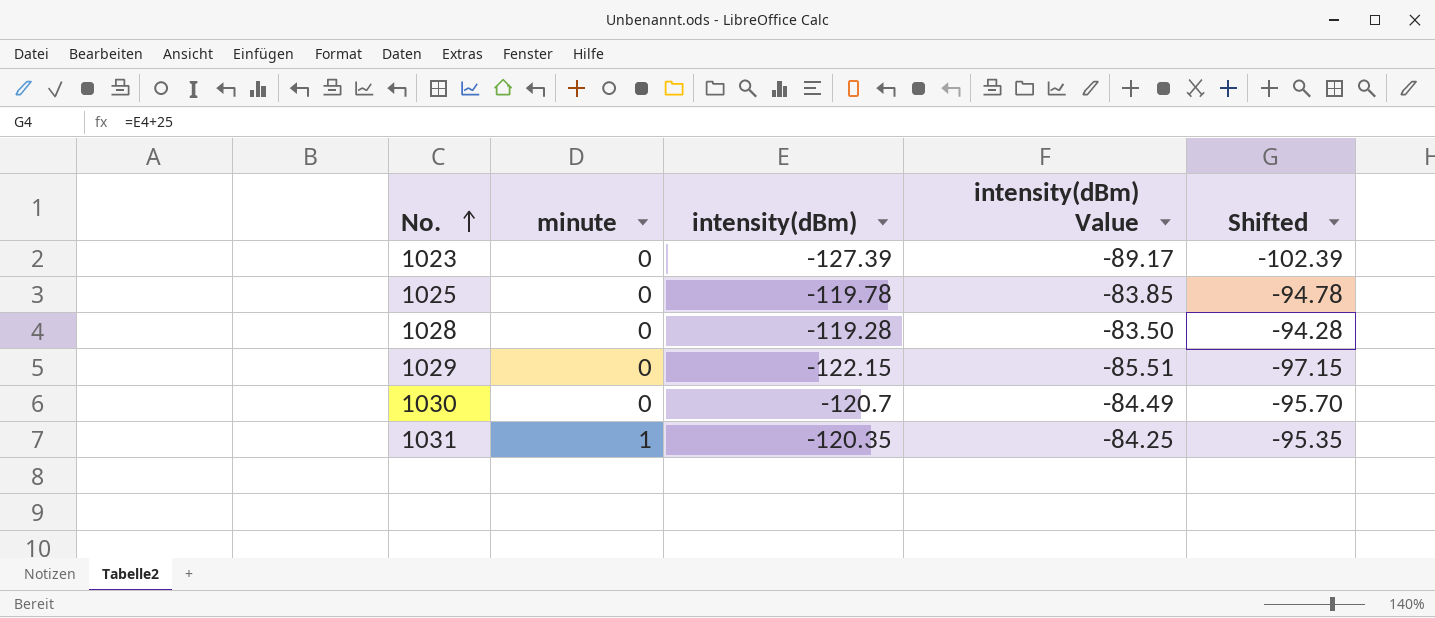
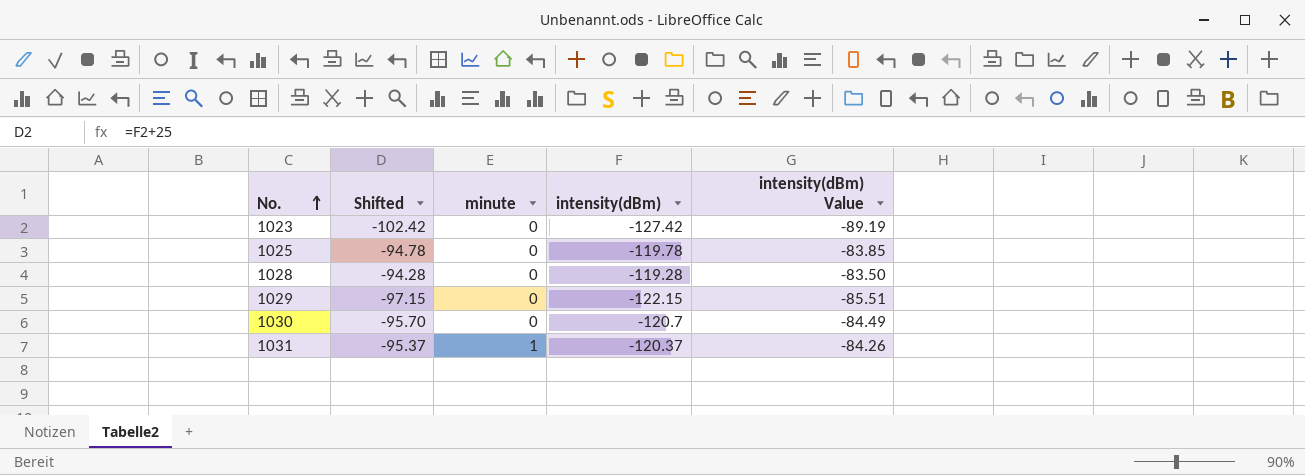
column Shifted | position: 5 -> 2
1023 | Shifted: -102.39 -> -102.42
1023 | intensity(dBm): -127.39 -> -127.42
1023 | intensity(dBm) Value: -89.17 -> -89.19
1031 | Shifted: -95.35 -> -95.37
1031 | intensity(dBm): -120.35 -> -120.37
1031 | intensity(dBm) Value: -84.25 -> -84.26

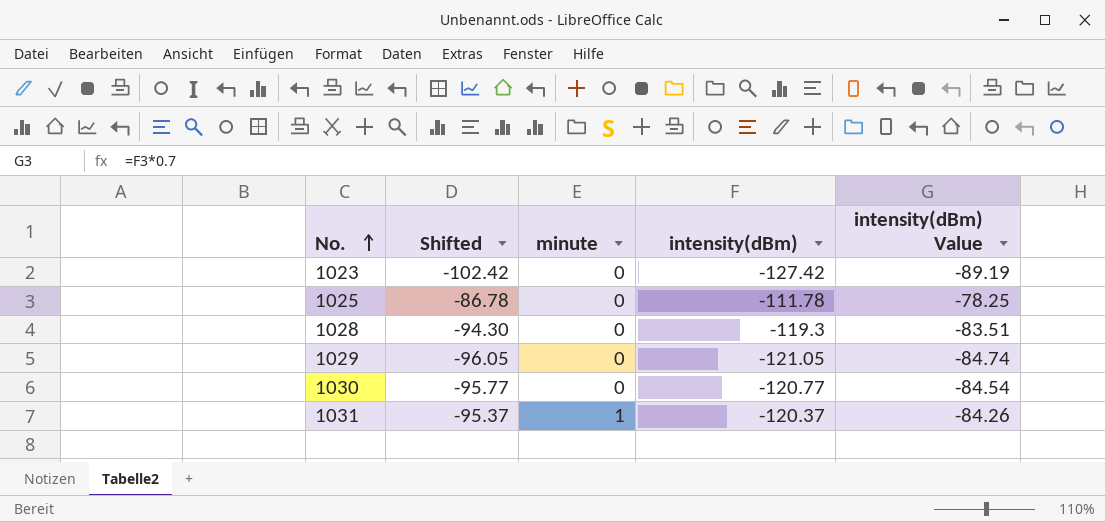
1025 | Shifted: -94.78 -> -86.78
1025 | intensity(dBm): -119.78 -> -111.78
1025 | intensity(dBm) Value: -83.85 -> -78.25
1028 | Shifted: -94.28 -> -94.30
1028 | intensity(dBm): -119.28 -> -119.3
1028 | intensity(dBm) Value: -83.50 -> -83.51
1029 | Shifted: -97.15 -> -96.05
1029 | intensity(dBm): -122.15 -> -121.05
1029 | intensity(dBm) Value: -85.51 -> -84.74
1030 | Shifted: -95.70 -> -95.77
1030 | intensity(dBm): -120.7 -> -120.77
1030 | intensity(dBm) Value: -84.49 -> -84.54

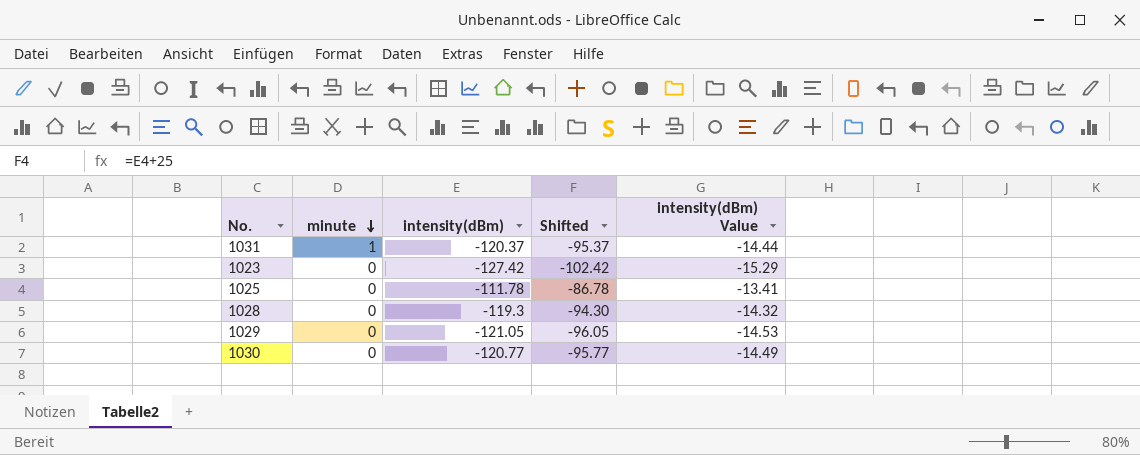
row order: No. ascending -> minute descending
column Shifted | position: 2 -> 4
column intensity(dBm) Value | formula: [intensity(dBm)] * 0.7 -> [intensity(dBm)] * 0.12

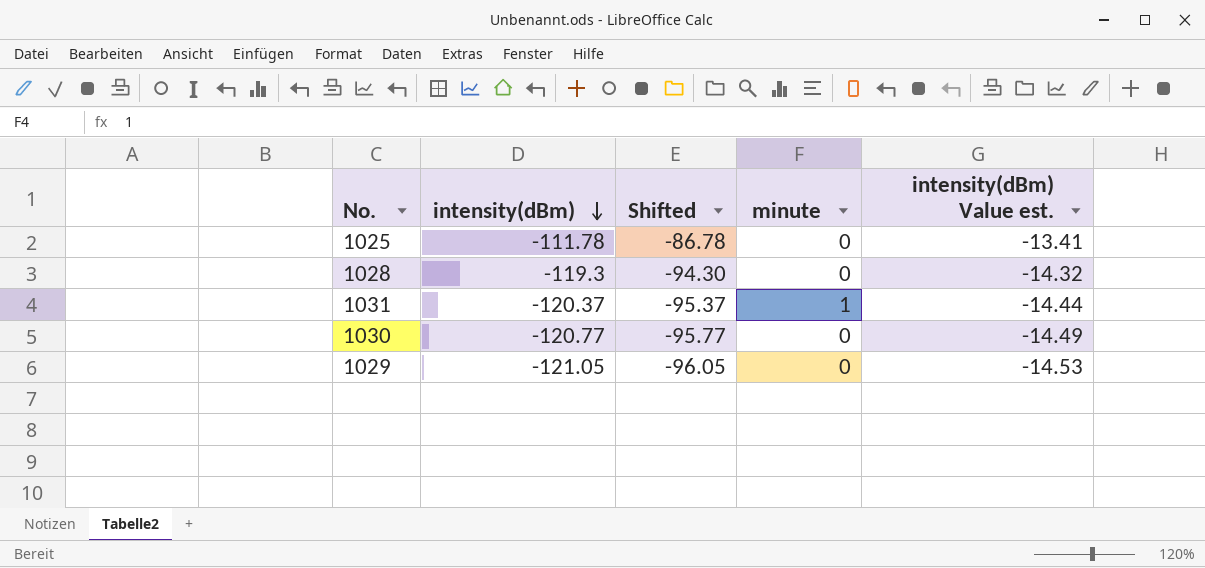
row order: minute descending -> intensity(dBm) descending
column minute | position: 2 -> 4
column name: intensity(dBm) Value -> intensity(dBm) Value est.
row 1023: 0 | -127.42 | -102.42 | -15.29 -> none

